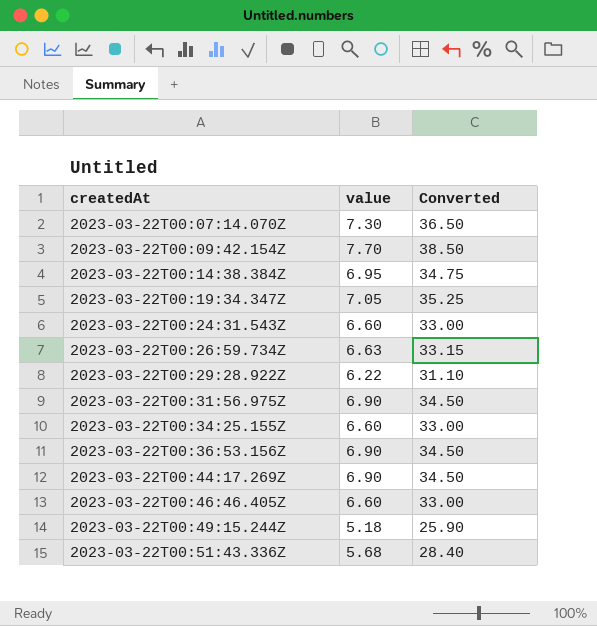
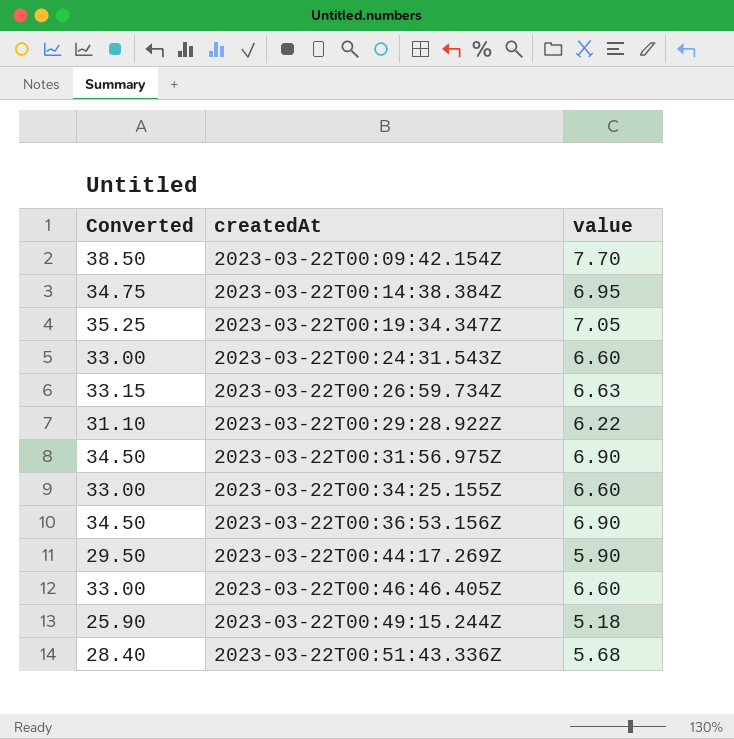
column Converted | position: 3 -> 1
row 2023-03-22T00:07:14.070Z: 7.30 | 36.50 -> none
2023-03-22T00:44:17.269Z | Converted: 34.50 -> 29.50
2023-03-22T00:44:17.269Z | value: 6.90 -> 5.90

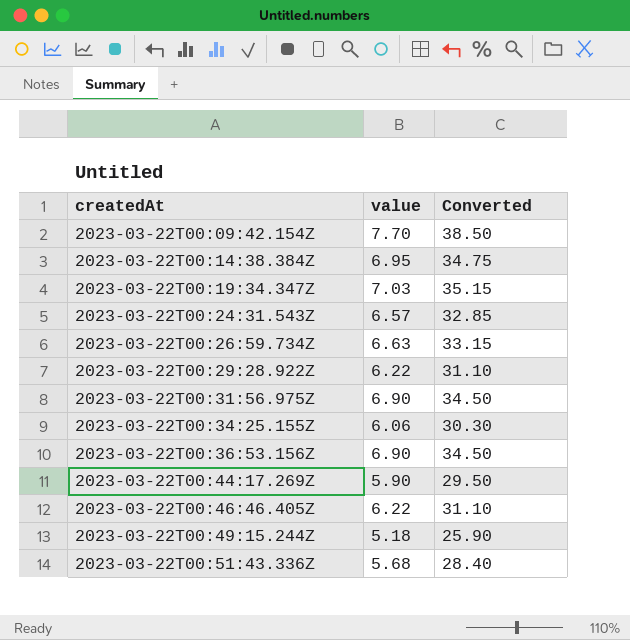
column Converted | position: 1 -> 3
2023-03-22T00:19:34.347Z | value: 7.05 -> 7.03
2023-03-22T00:19:34.347Z | Converted: 35.25 -> 35.15
2023-03-22T00:24:31.543Z | value: 6.60 -> 6.57
2023-03-22T00:24:31.543Z | Converted: 33.00 -> 32.85
2023-03-22T00:34:25.155Z | value: 6.60 -> 6.06
2023-03-22T00:34:25.155Z | Converted: 33.00 -> 30.30
2023-03-22T00:46:46.405Z | value: 6.60 -> 6.22
2023-03-22T00:46:46.405Z | Converted: 33.00 -> 31.10

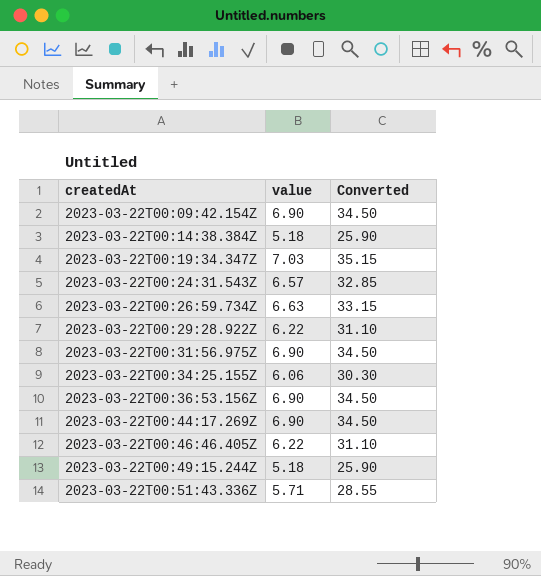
2023-03-22T00:09:42.154Z | value: 7.70 -> 6.90
2023-03-22T00:09:42.154Z | Converted: 38.50 -> 34.50
2023-03-22T00:14:38.384Z | value: 6.95 -> 5.18
2023-03-22T00:14:38.384Z | Converted: 34.75 -> 25.90
2023-03-22T00:44:17.269Z | value: 5.90 -> 6.90
2023-03-22T00:44:17.269Z | Converted: 29.50 -> 34.50
2023-03-22T00:51:43.336Z | value: 5.68 -> 5.71
2023-03-22T00:51:43.336Z | Converted: 28.40 -> 28.55

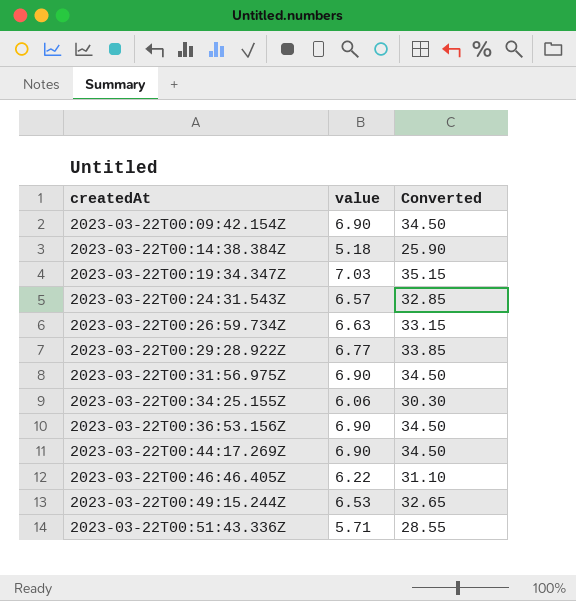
2023-03-22T00:29:28.922Z | value: 6.22 -> 6.77
2023-03-22T00:29:28.922Z | Converted: 31.10 -> 33.85
2023-03-22T00:49:15.244Z | value: 5.18 -> 6.53
2023-03-22T00:49:15.244Z | Converted: 25.90 -> 32.65

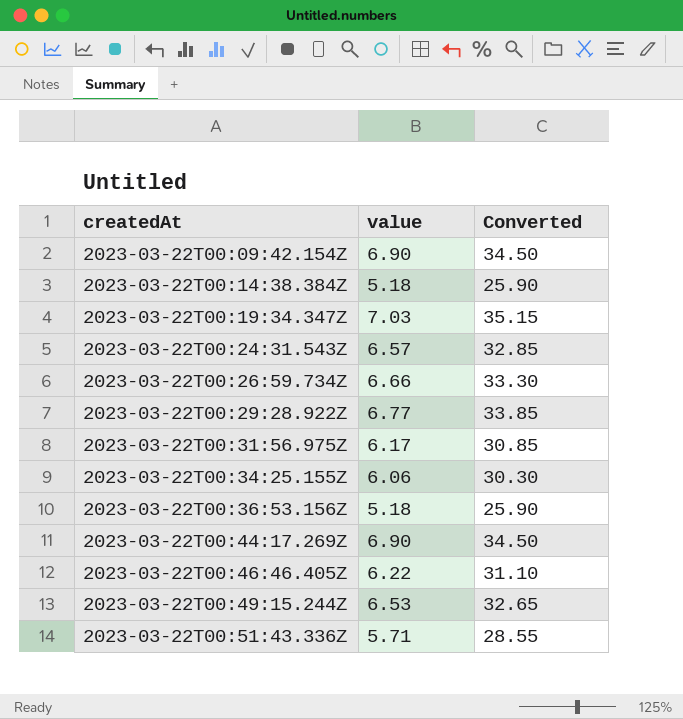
2023-03-22T00:26:59.734Z | value: 6.63 -> 6.66
2023-03-22T00:26:59.734Z | Converted: 33.15 -> 33.30
2023-03-22T00:31:56.975Z | value: 6.90 -> 6.17
2023-03-22T00:31:56.975Z | Converted: 34.50 -> 30.85
2023-03-22T00:36:53.156Z | value: 6.90 -> 5.18
2023-03-22T00:36:53.156Z | Converted: 34.50 -> 25.90

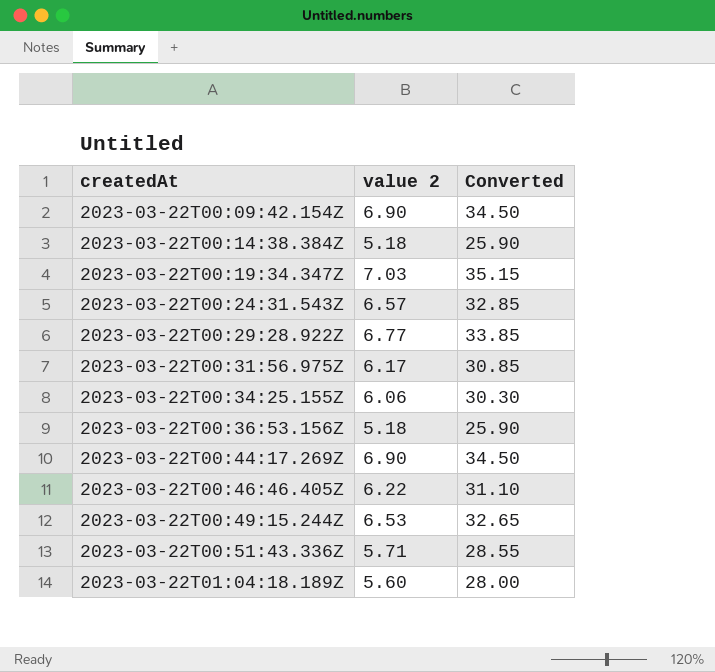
column name: value -> value 2
row 2023-03-22T00:26:59.734Z: 6.66 | 33.30 -> none
row 2023-03-22T01:04:18.189Z: none -> 5.60 | 28.00

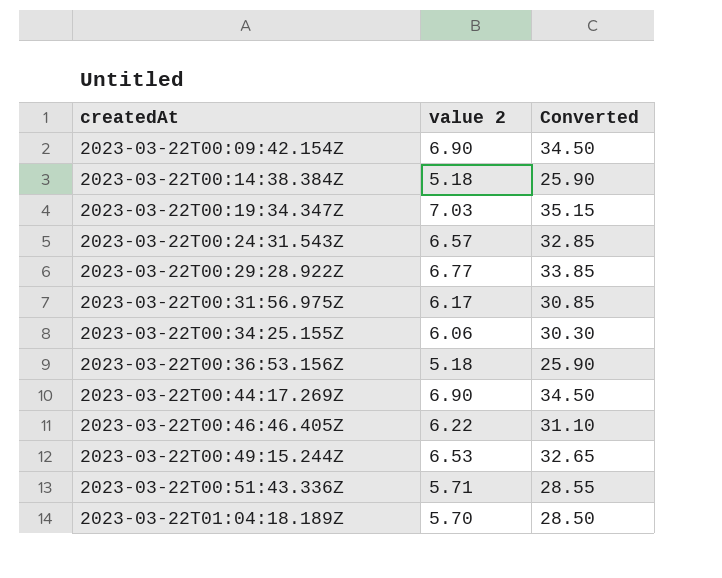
2023-03-22T01:04:18.189Z | value 2: 5.60 -> 5.70
2023-03-22T01:04:18.189Z | Converted: 28.00 -> 28.50

